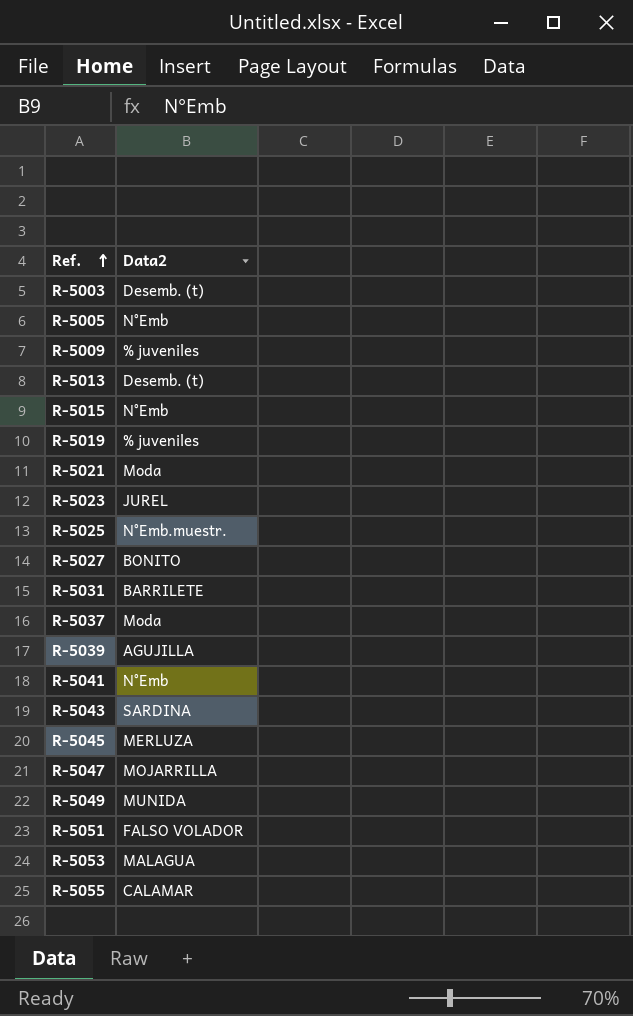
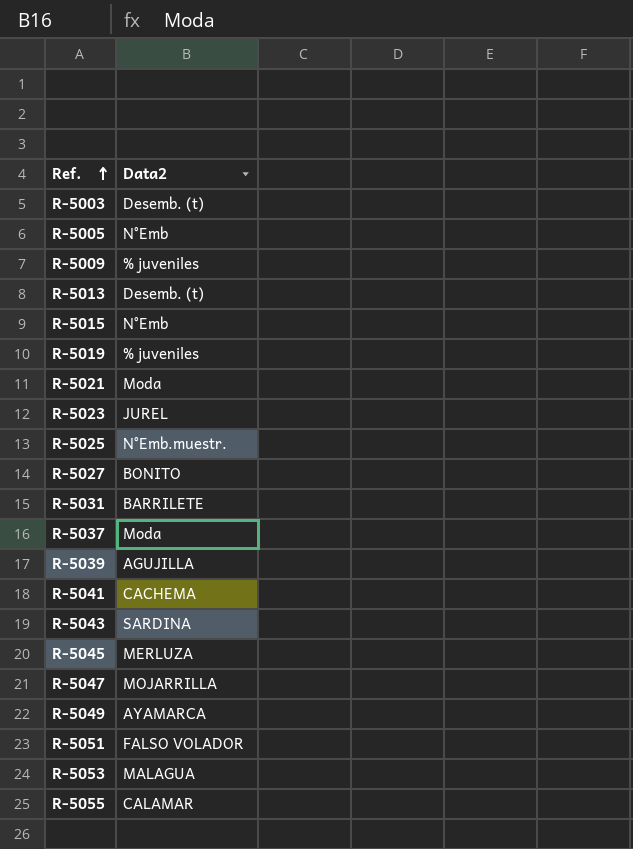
R-5041 | Data2: N°Emb -> CACHEMA
R-5049 | Data2: MUNIDA -> AYAMARCA

